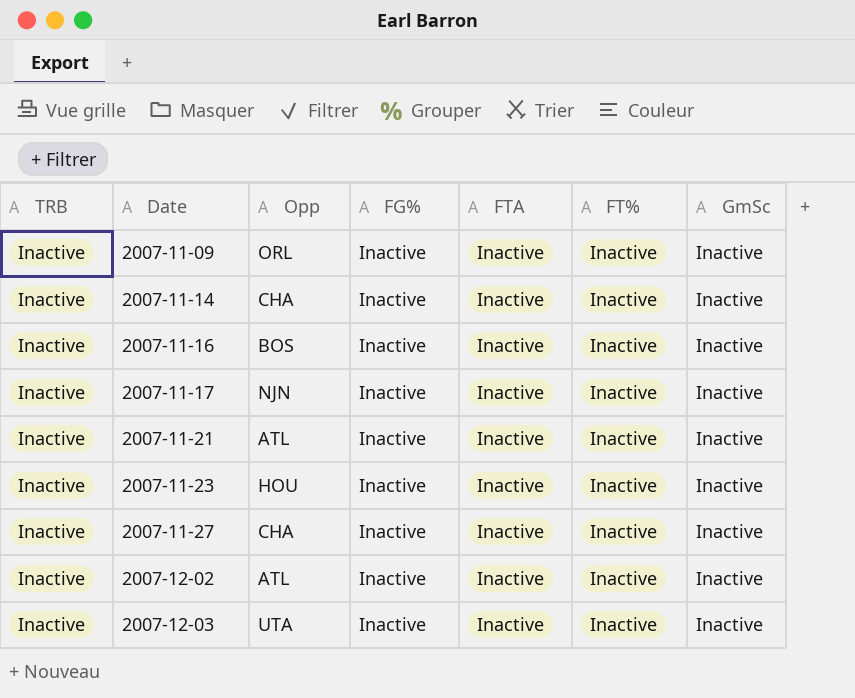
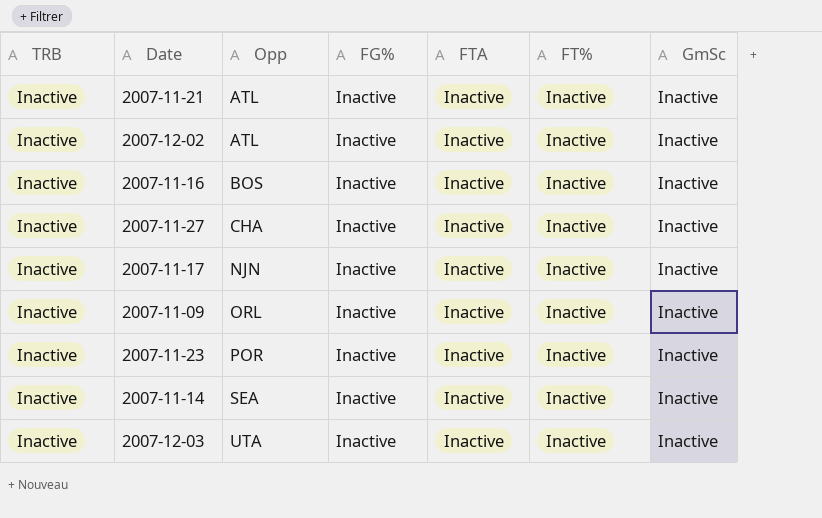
row order: Date ascending -> Opp ascending
2007-11-23 | Opp: HOU -> POR
2007-11-14 | Opp: CHA -> SEA

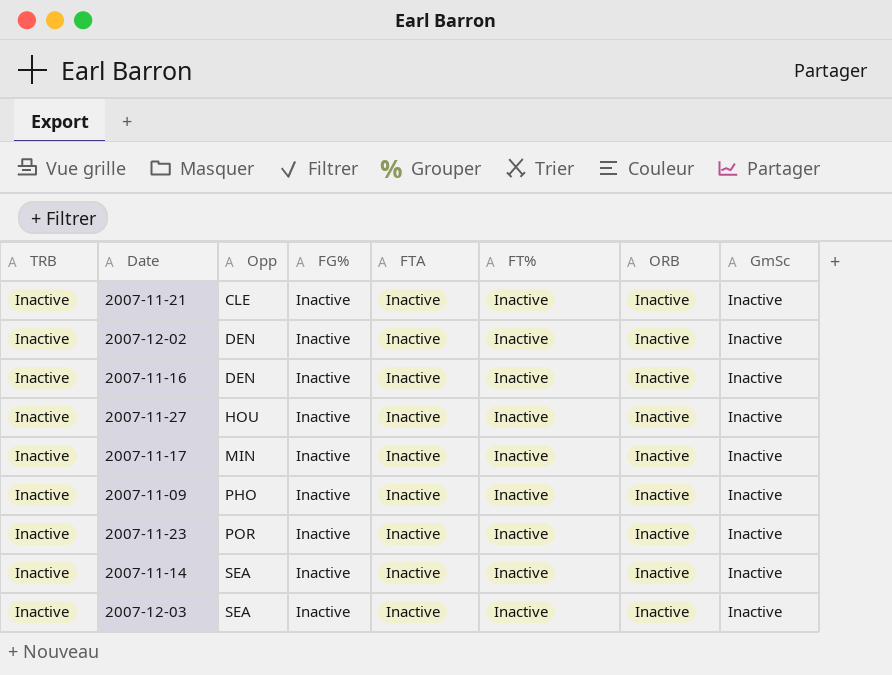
column ORB | position: none -> 7
2007-11-21 | Opp: ATL -> CLE
2007-12-02 | Opp: ATL -> DEN
2007-11-16 | Opp: BOS -> DEN
2007-11-27 | Opp: CHA -> HOU
2007-11-17 | Opp: NJN -> MIN
2007-11-09 | Opp: ORL -> PHO
2007-12-03 | Opp: UTA -> SEA

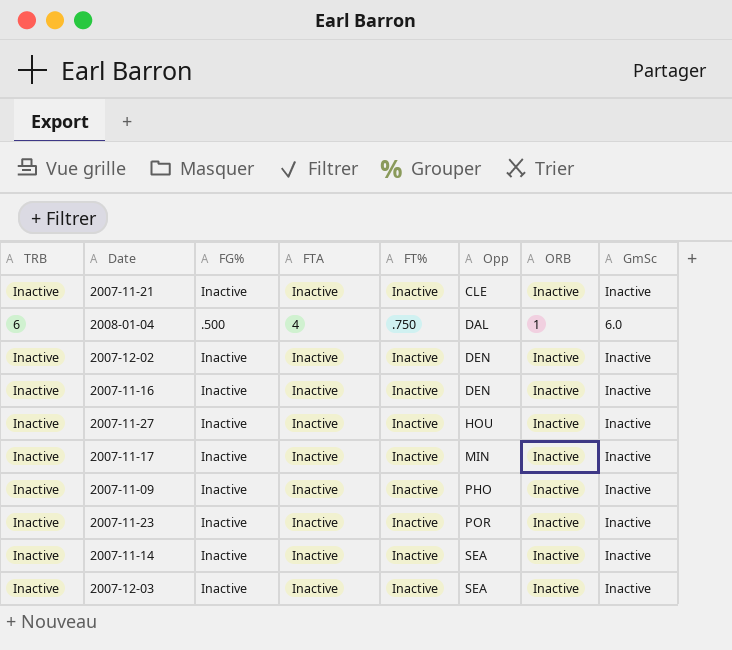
column Opp | position: 3 -> 6
row 2008-01-04: none -> 6 | .500 | 4 | .750 | DAL | 1 | 6.0

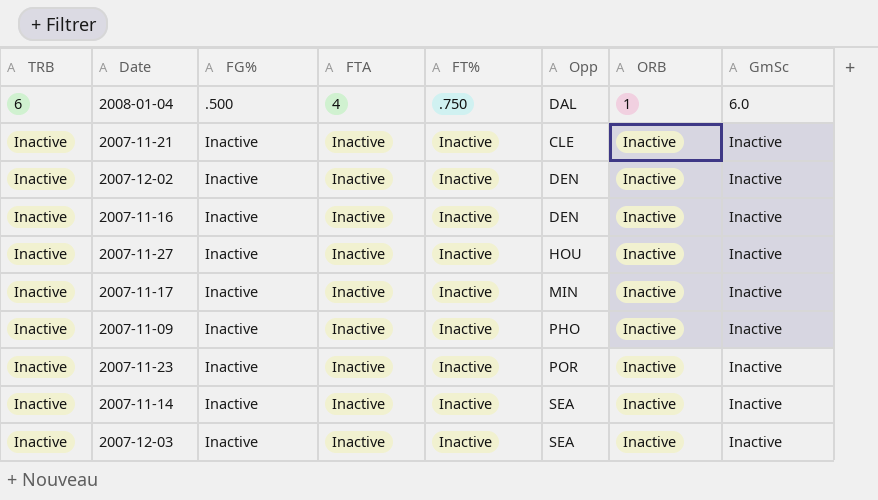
row order: Opp ascending -> TRB ascending

